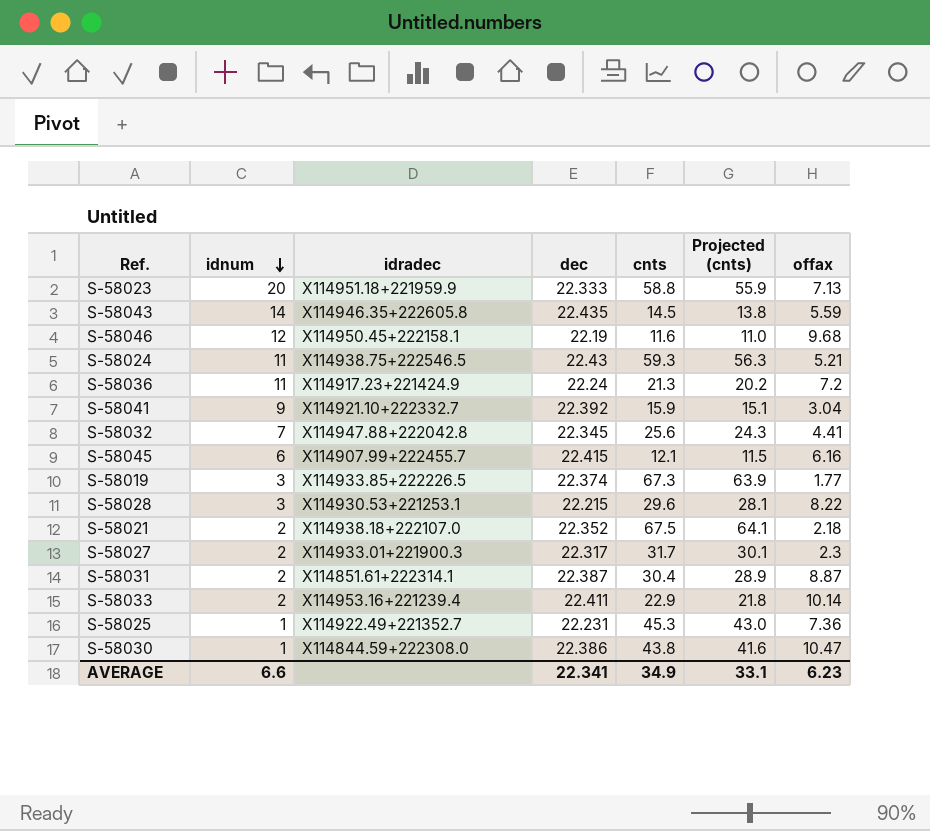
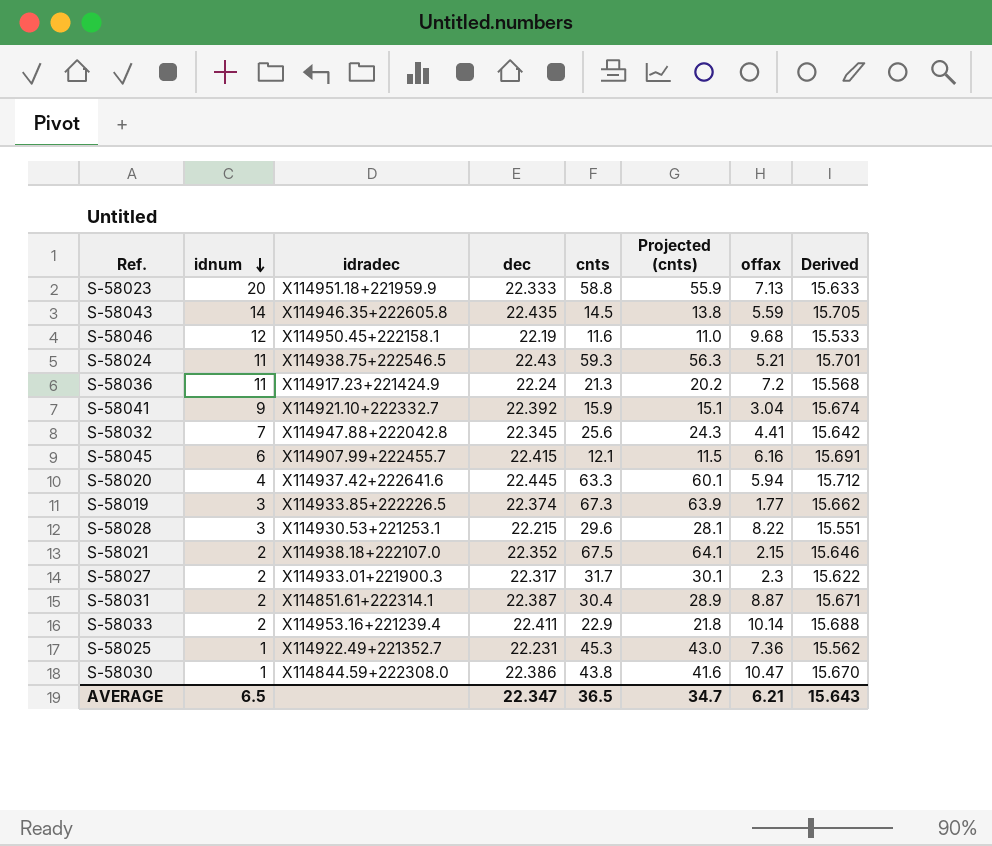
column Derived | formula: none -> [dec] * 0.7
row S-58020: none -> 4 | X114937.42+222641.6 | 22.445 | 63.3 | 60.1 | 5.94 | 15.712
S-58021 | offax: 2.18 -> 2.15
AVERAGE | idnum: 6.6 -> 6.5
AVERAGE | dec: 22.341 -> 22.347
AVERAGE | cnts: 34.9 -> 36.5
AVERAGE | Projected (cnts): 33.1 -> 34.7
AVERAGE | offax: 6.23 -> 6.21

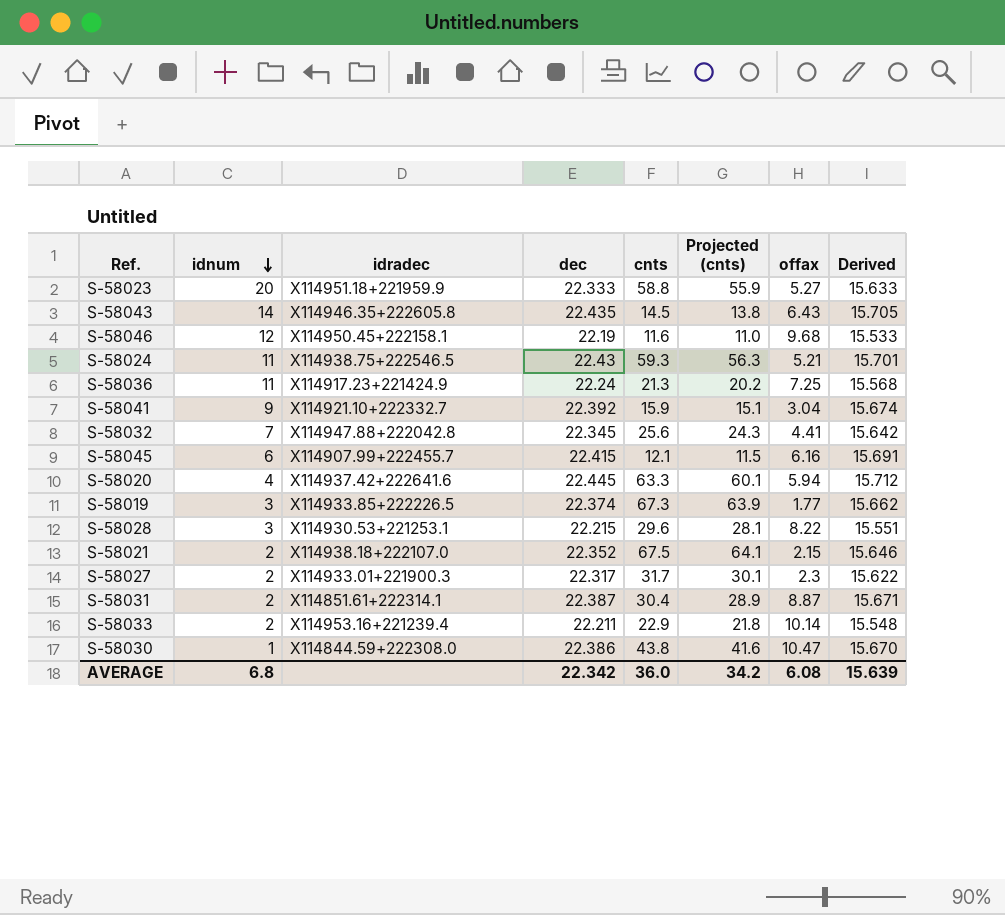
row S-58025: 1 | X114922.49+221352.7 | 22.231 | 45.3 | 43.0 | 7.36 | 15.562 -> none
S-58023 | offax: 7.13 -> 5.27
S-58043 | offax: 5.59 -> 6.43
S-58036 | offax: 7.2 -> 7.25
S-58033 | dec: 22.411 -> 22.211
S-58033 | Derived: 15.688 -> 15.548
AVERAGE | idnum: 6.5 -> 6.8
AVERAGE | dec: 22.347 -> 22.342
AVERAGE | cnts: 36.5 -> 36.0
AVERAGE | Projected (cnts): 34.7 -> 34.2
AVERAGE | offax: 6.21 -> 6.08
AVERAGE | Derived: 15.643 -> 15.639

